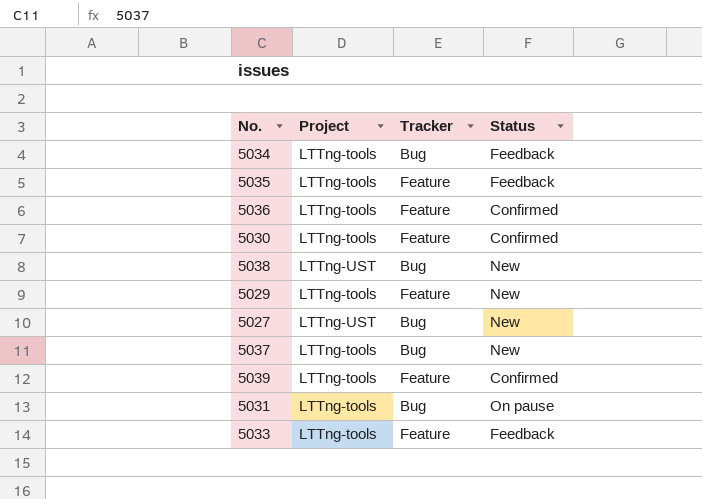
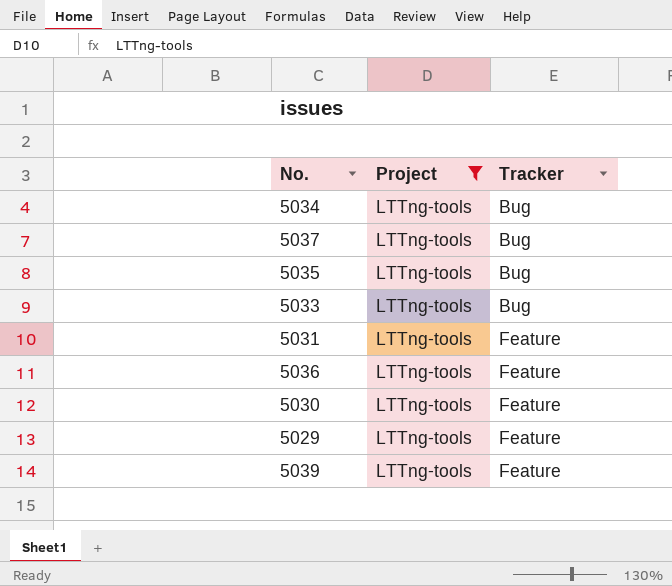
filter: none -> Project = LTTng-tools
row order: none -> Tracker ascending
column Status | position: 4 -> none
5035 | Tracker: Feature -> Bug
5033 | Tracker: Feature -> Bug
5031 | Tracker: Bug -> Feature

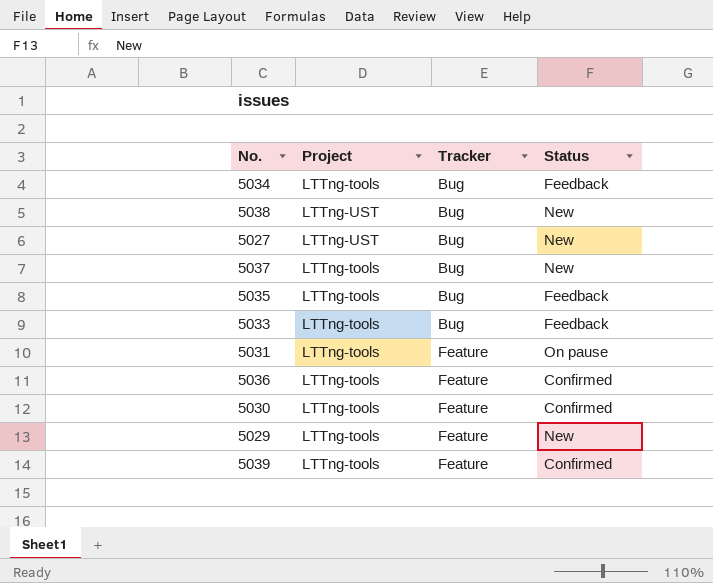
filter: Project = LTTng-tools -> none
column Status | position: none -> 4

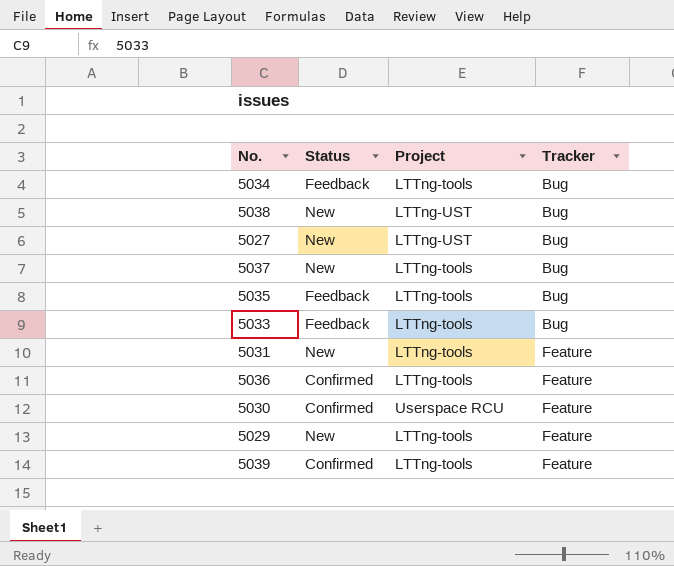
column Status | position: 4 -> 2
5031 | Status: On pause -> New
5030 | Project: LTTng-tools -> Userspace RCU

